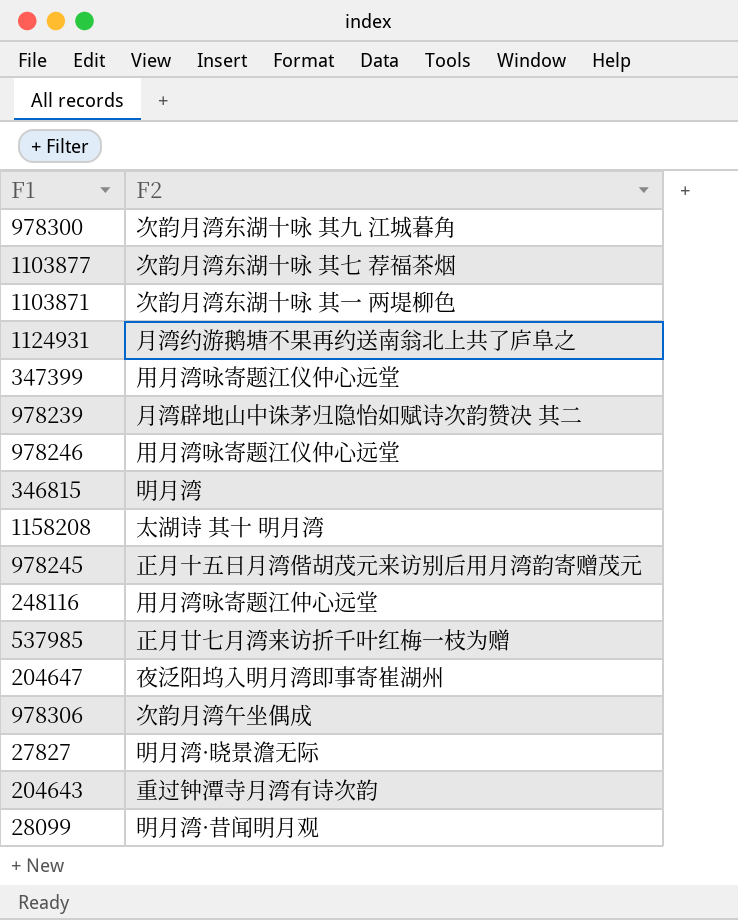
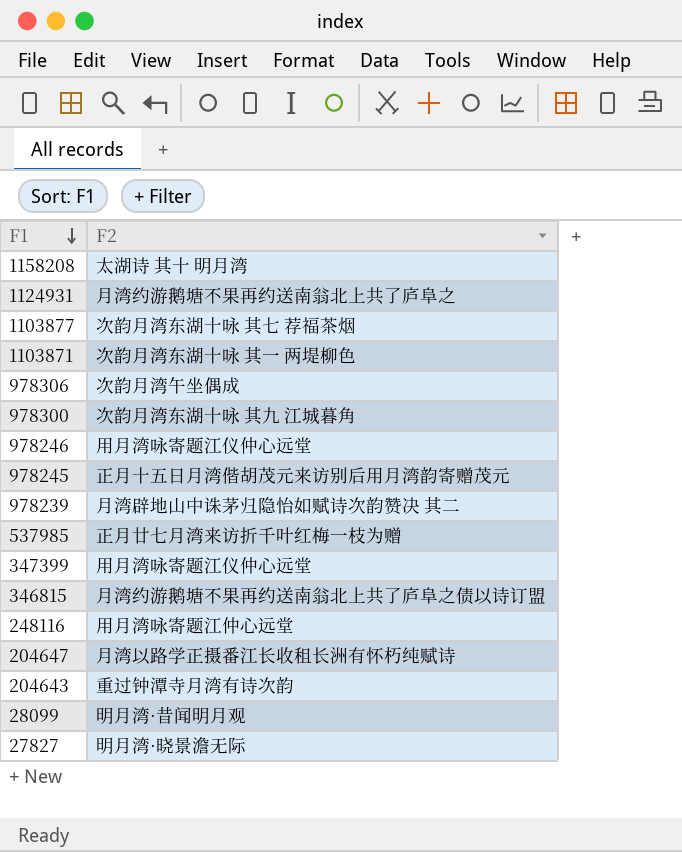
row order: none -> F1 descending
346815 | F2: 明月湾 -> 月湾约游鹅塘不果再约送南翁北上共了庐阜之债以诗订盟
204647 | F2: 夜泛阳坞入明月湾即事寄崔湖州 -> 月湾以路学正摄番江长收租长洲有怀朽纯赋诗

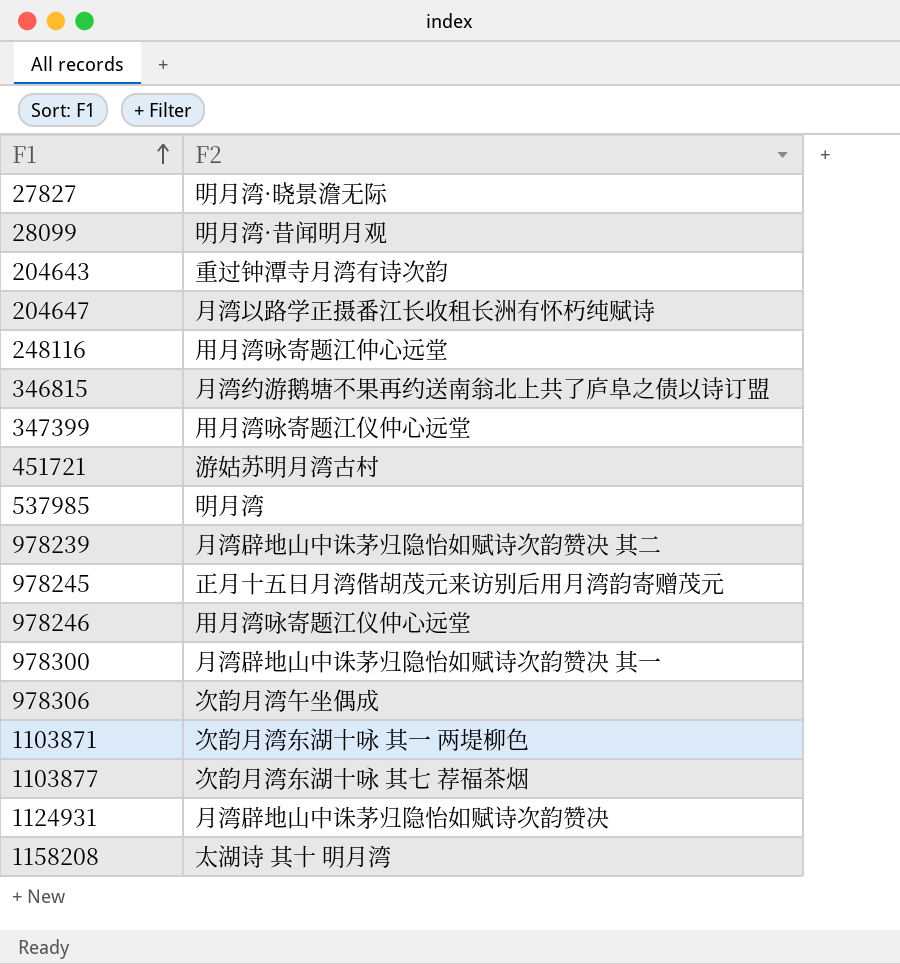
row order: F1 descending -> F1 ascending
row 451721: none -> 游姑苏明月湾古村
537985 | F2: 正月廿七月湾来访折千叶红梅一枝为赠 -> 明月湾
978300 | F2: 次韵月湾东湖十咏 其九 江城暮角 -> 月湾辟地山中诛茅归隐怡如赋诗次韵赞决 其一
1124931 | F2: 月湾约游鹅塘不果再约送南翁北上共了庐阜之 -> 月湾辟地山中诛茅归隐怡如赋诗次韵赞决

